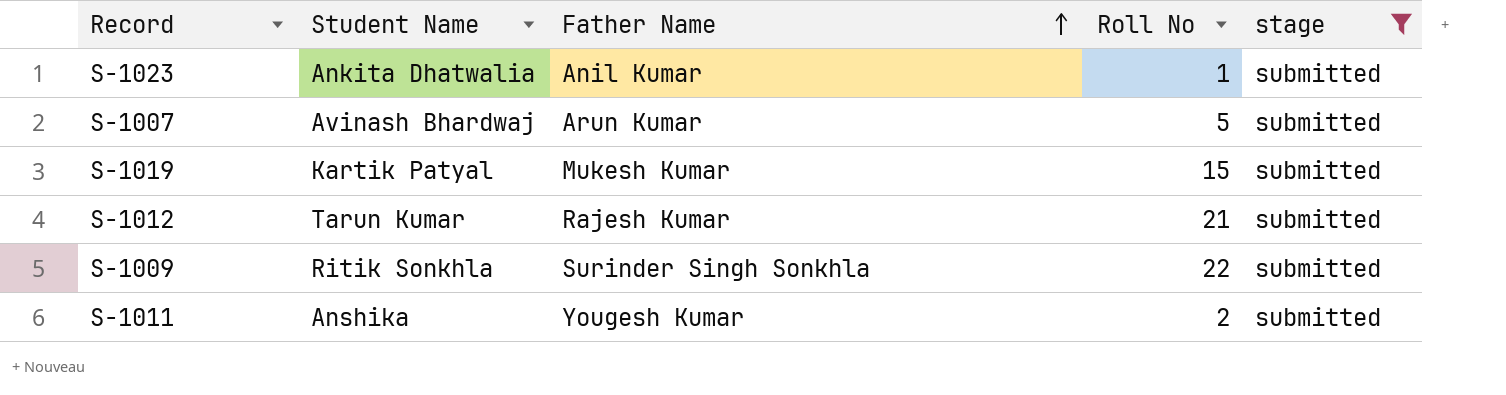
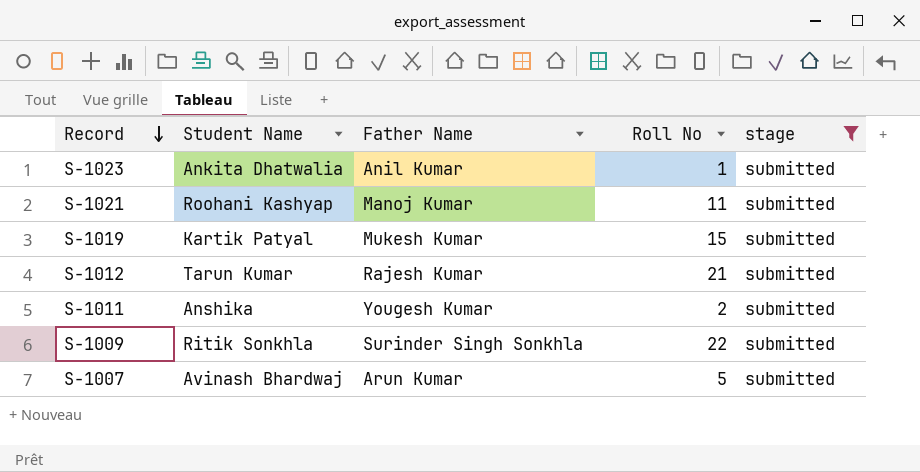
row order: Father Name ascending -> Record descending
row S-1021: none -> Roohani Kashyap | Manoj Kumar | 11 | submitted

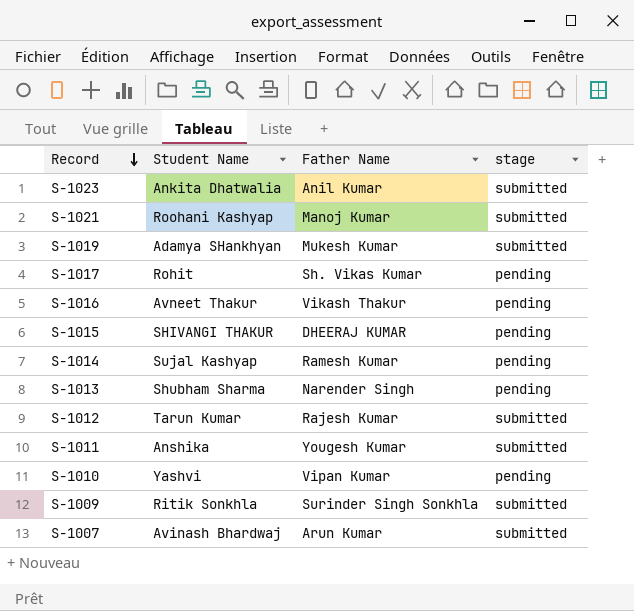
filter: stage = submitted -> none
column Roll No | position: 4 -> none
S-1019 | Student Name: Kartik Patyal -> Adamya SHankhyan

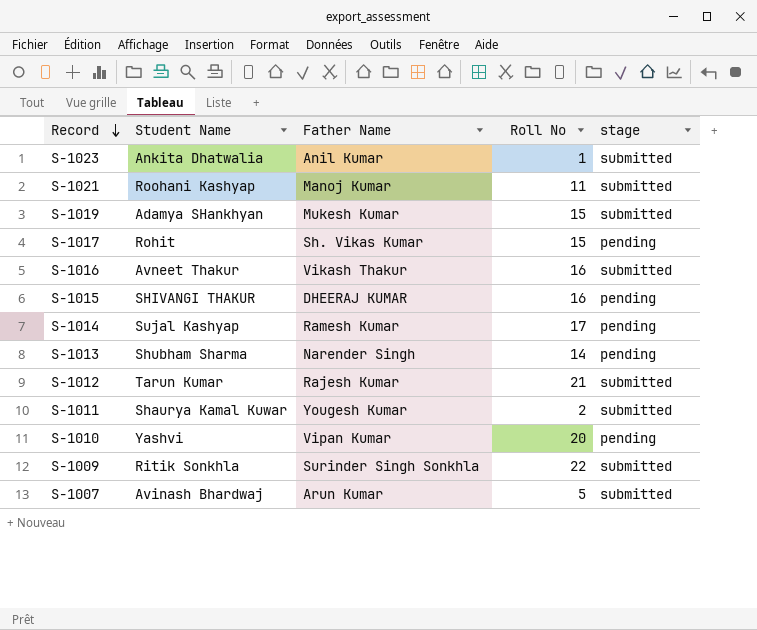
column Roll No | position: none -> 4
S-1016 | stage: pending -> submitted
S-1011 | Student Name: Anshika -> Shaurya Kamal Kuwar

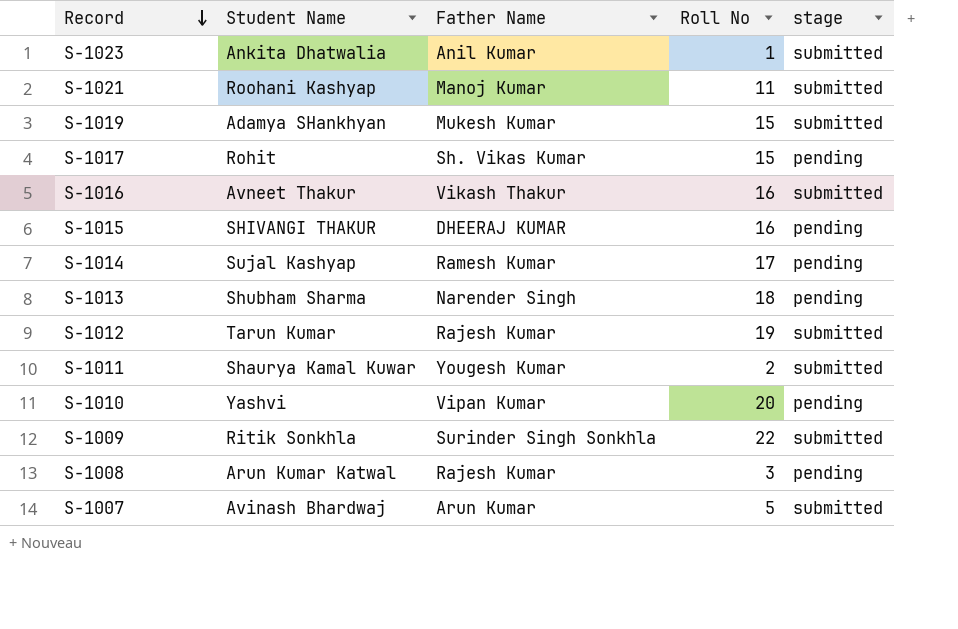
S-1013 | Roll No: 14 -> 18
S-1012 | Roll No: 21 -> 19
row S-1008: none -> Arun Kumar Katwal | Rajesh Kumar | 3 | pending

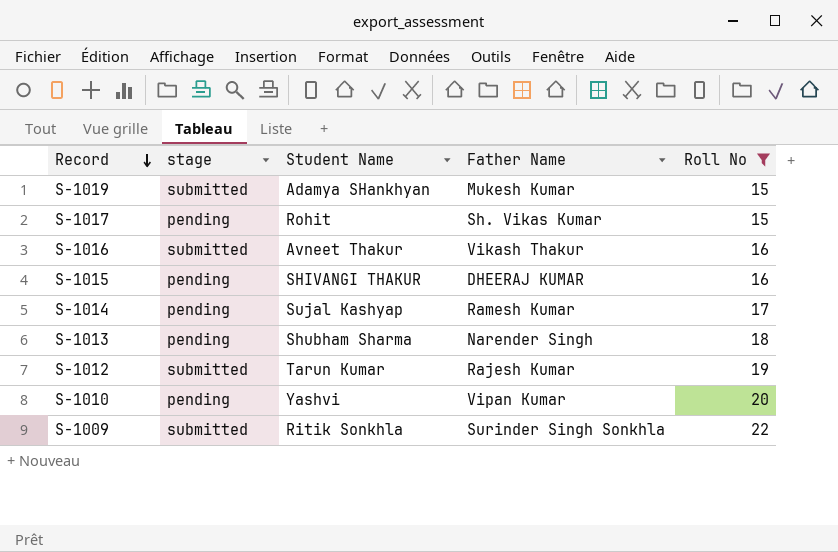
filter: none -> Roll No >= 15
column stage | position: 5 -> 2

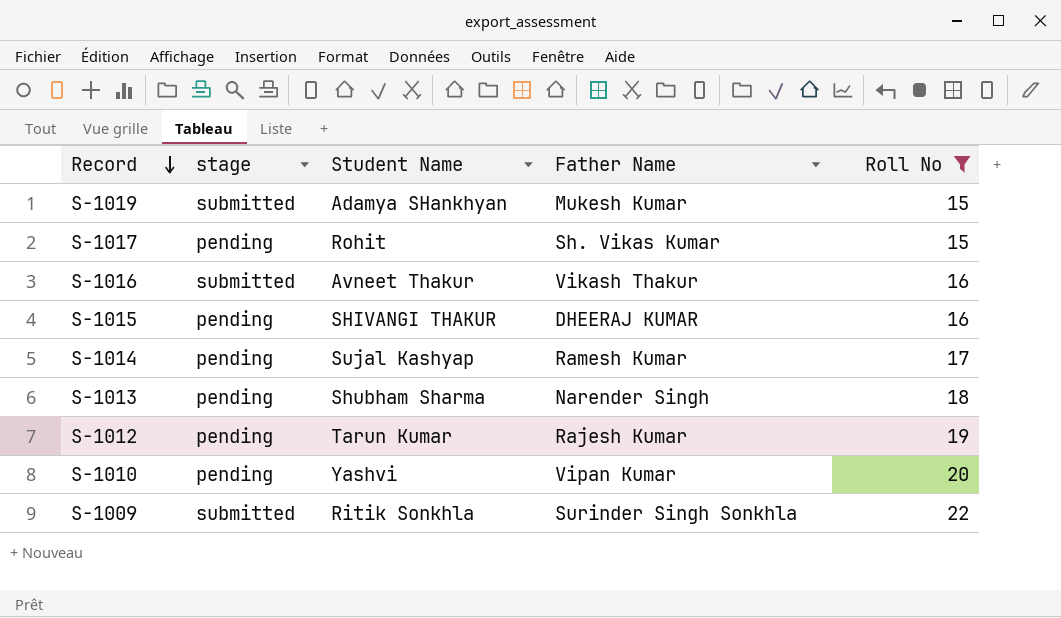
S-1012 | stage: submitted -> pending

